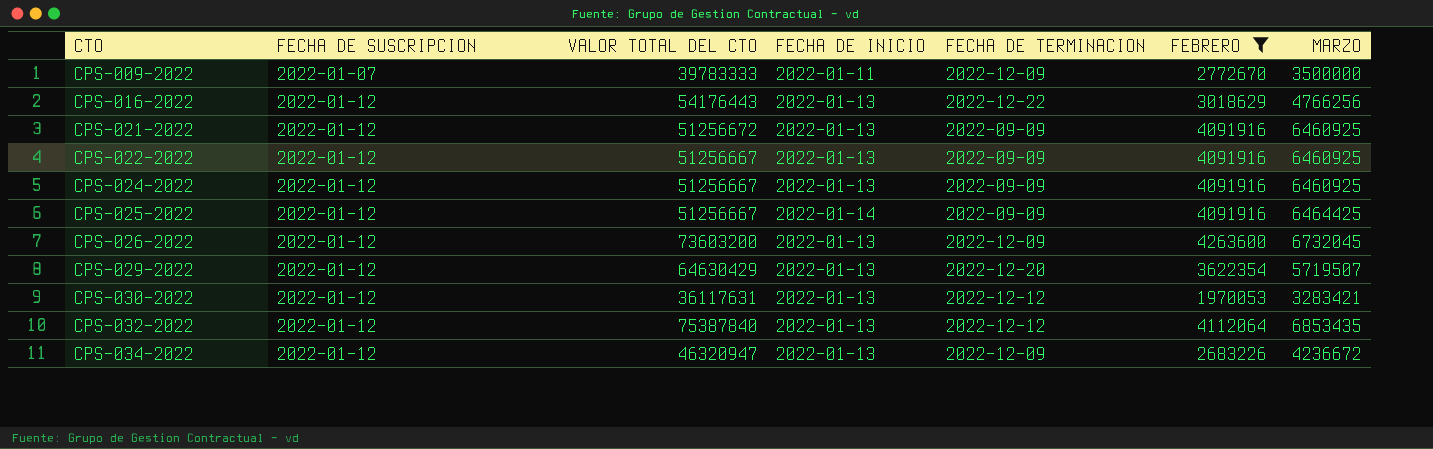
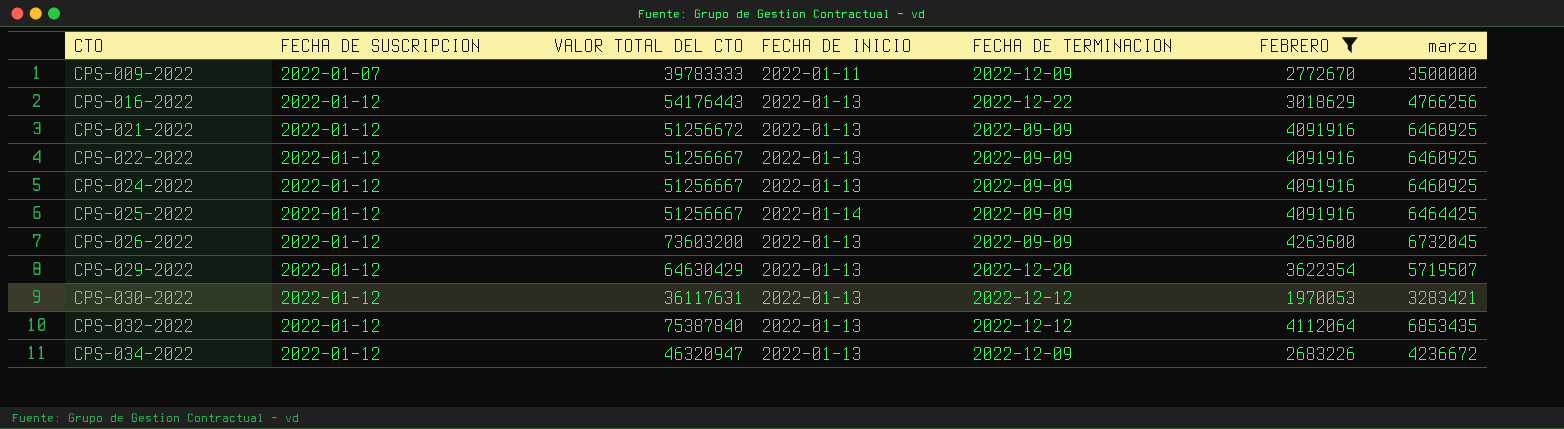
column name: MARZO -> marzo
CPS-026-2022 | FECHA DE TERMINACION: 2022-12-09 -> 2022-09-09

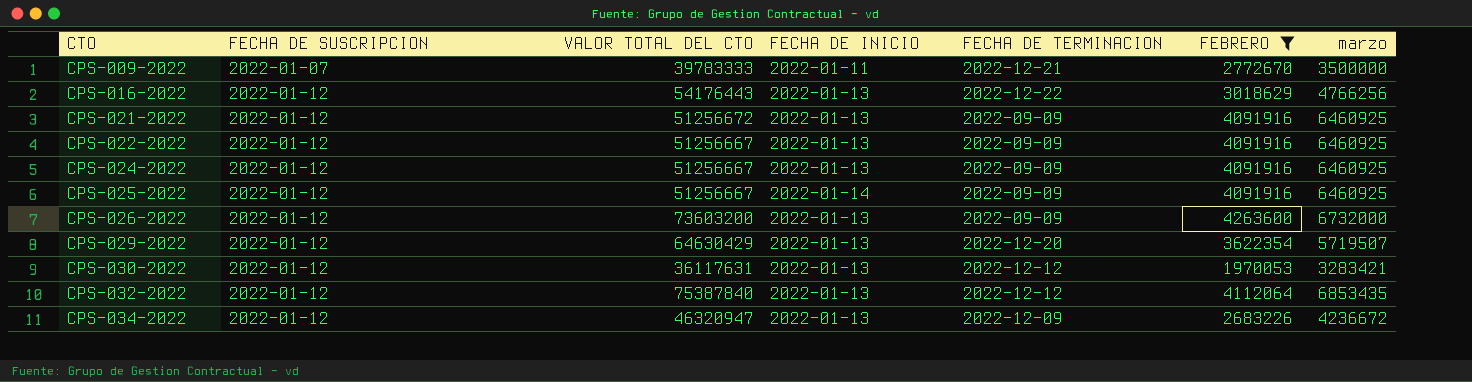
CPS-009-2022 | FECHA DE TERMINACION: 2022-12-09 -> 2022-12-21
CPS-025-2022 | marzo: 6464425 -> 6460925
CPS-026-2022 | marzo: 6732045 -> 6732000

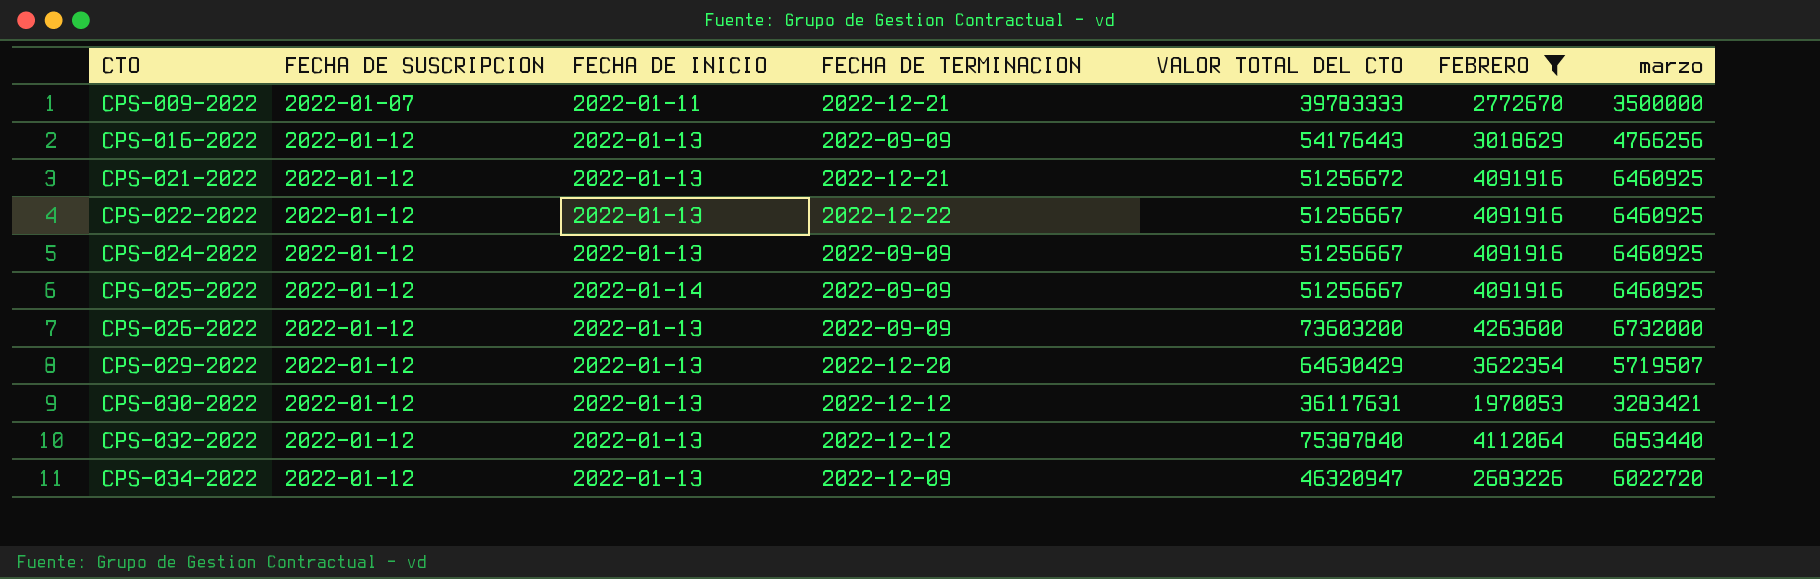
column VALOR TOTAL DEL CTO | position: 3 -> 5
CPS-016-2022 | FECHA DE TERMINACION: 2022-12-22 -> 2022-09-09
CPS-021-2022 | FECHA DE TERMINACION: 2022-09-09 -> 2022-12-21
CPS-022-2022 | FECHA DE TERMINACION: 2022-09-09 -> 2022-12-22
CPS-032-2022 | marzo: 6853435 -> 6853440
CPS-034-2022 | marzo: 4236672 -> 6022720

